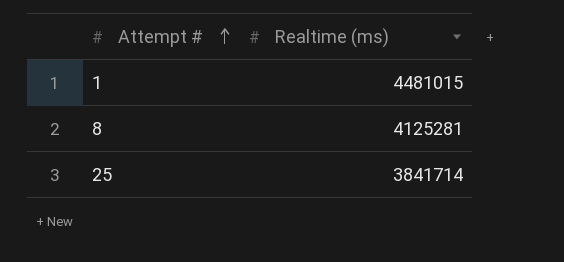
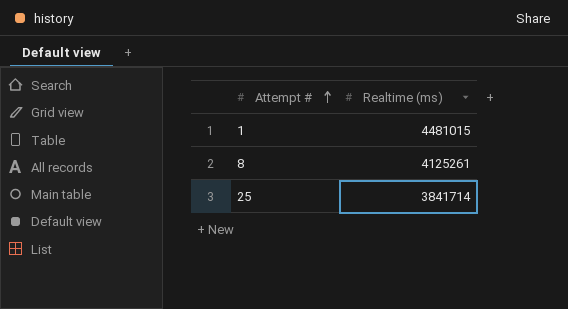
8 | Realtime (ms): 4125281 -> 4125261

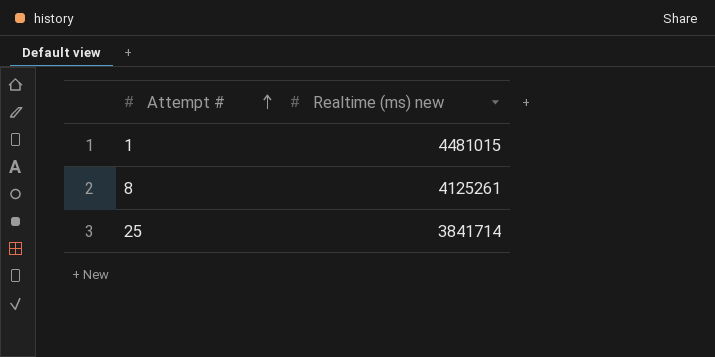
column name: Realtime (ms) -> Realtime (ms) new

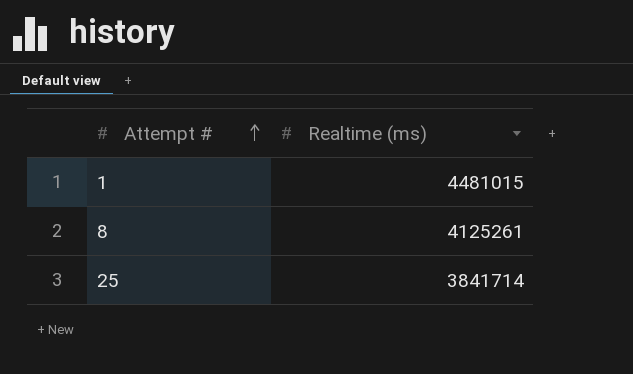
column name: Realtime (ms) new -> Realtime (ms)

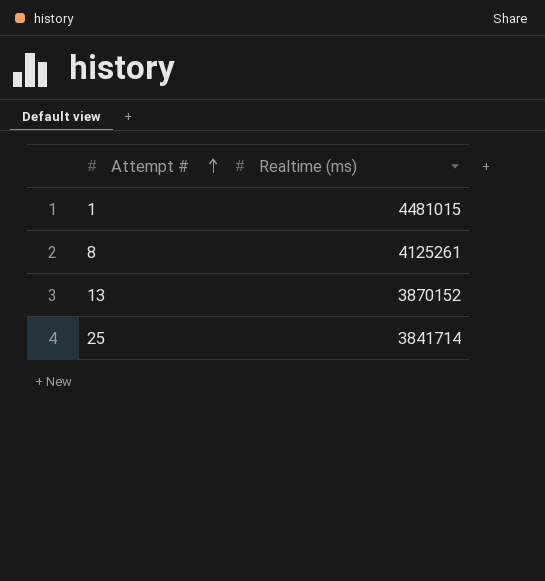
row 13: none -> 3870152

